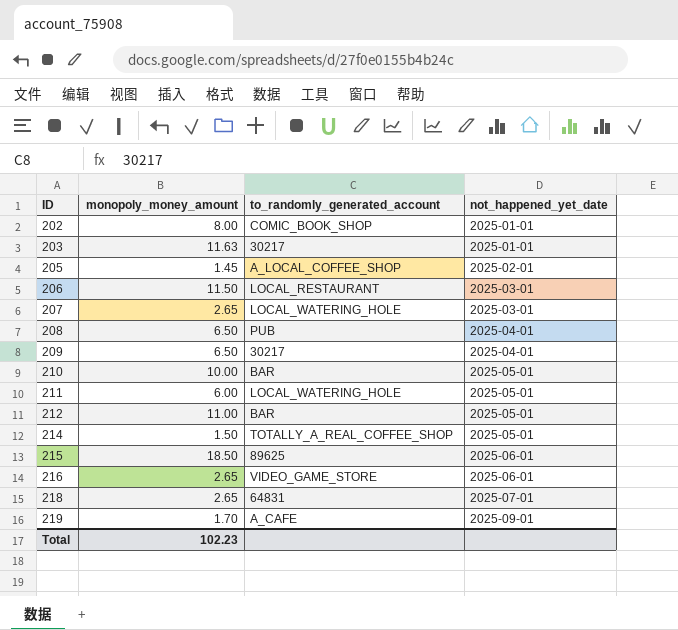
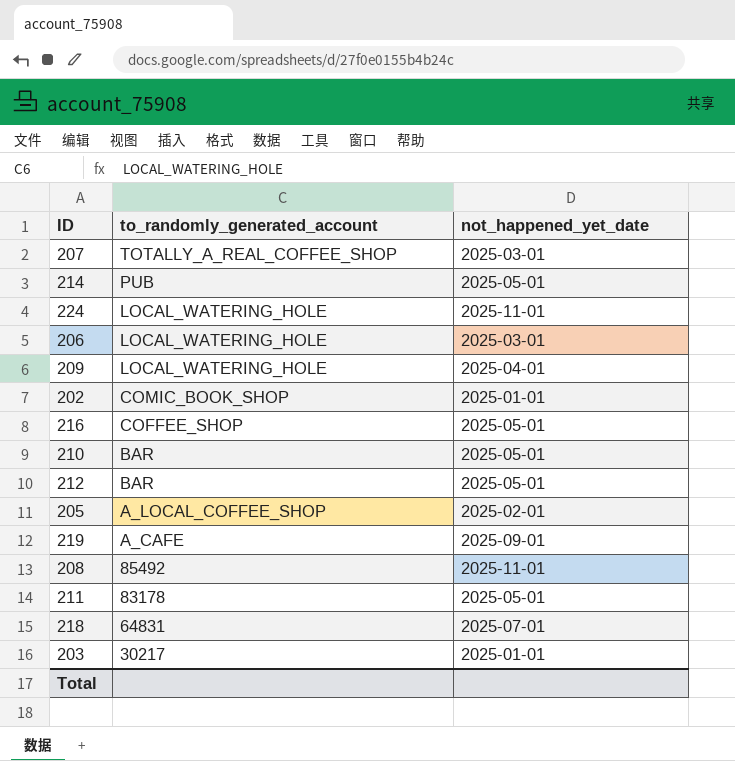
row order: ID ascending -> to_randomly_generated_account descending
column monopoly_money_amount | position: 2 -> none
row 215: 18.50 | 89625 | 2025-06-01 -> none
207 | to_randomly_generated_account: LOCAL_WATERING_HOLE -> TOTALLY_A_REAL_COFFEE_SHOP
214 | to_randomly_generated_account: TOTALLY_A_REAL_COFFEE_SHOP -> PUB
row 224: none -> LOCAL_WATERING_HOLE | 2025-11-01
206 | to_randomly_generated_account: LOCAL_RESTAURANT -> LOCAL_WATERING_HOLE
209 | to_randomly_generated_account: 30217 -> LOCAL_WATERING_HOLE
216 | to_randomly_generated_account: VIDEO_GAME_STORE -> COFFEE_SHOP
216 | not_happened_yet_date: 2025-06-01 -> 2025-05-01
208 | to_randomly_generated_account: PUB -> 85492
208 | not_happened_yet_date: 2025-04-01 -> 2025-11-01
211 | to_randomly_generated_account: LOCAL_WATERING_HOLE -> 83178

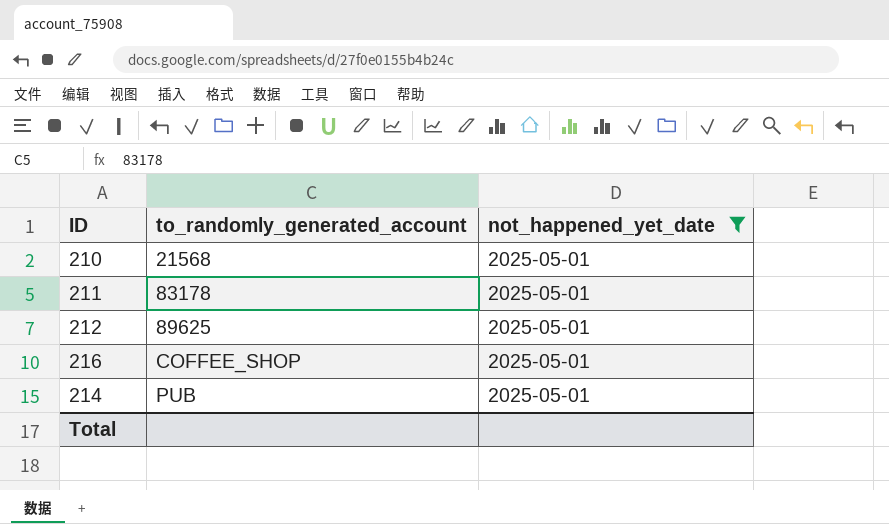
filter: none -> not_happened_yet_date = 2025-05-01
row order: to_randomly_generated_account descending -> to_randomly_generated_account ascending
210 | to_randomly_generated_account: BAR -> 21568
212 | to_randomly_generated_account: BAR -> 89625

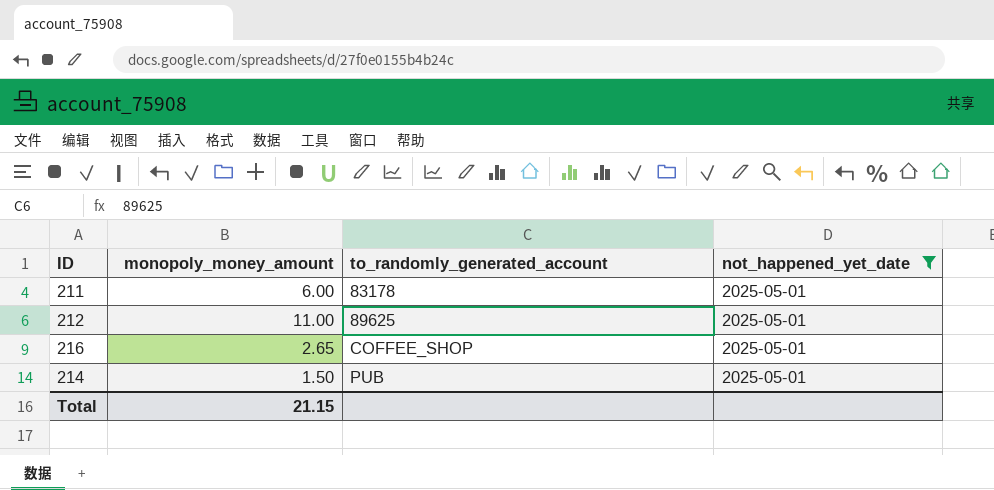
column monopoly_money_amount | position: none -> 2
row 210: 21568 | 2025-05-01 -> none

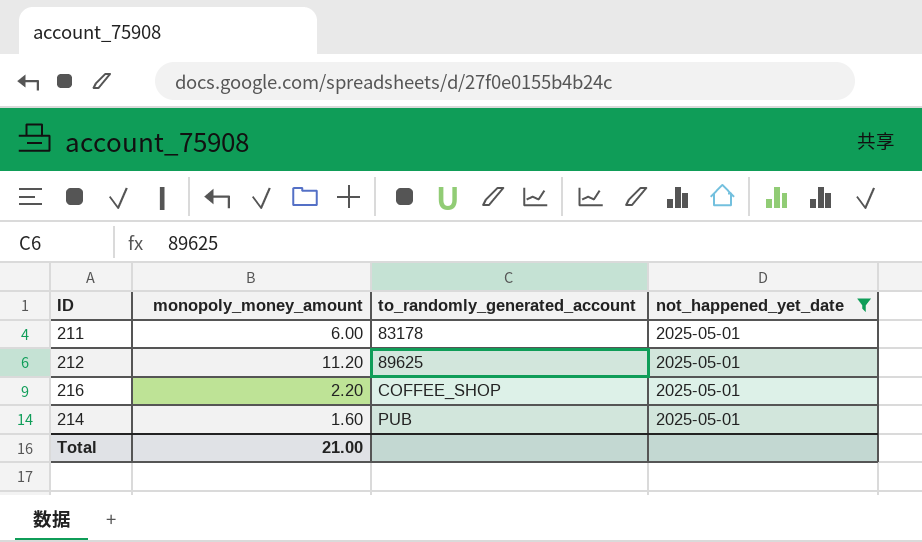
212 | monopoly_money_amount: 11.00 -> 11.20
216 | monopoly_money_amount: 2.65 -> 2.20
214 | monopoly_money_amount: 1.50 -> 1.60
Total | monopoly_money_amount: 21.15 -> 21.00

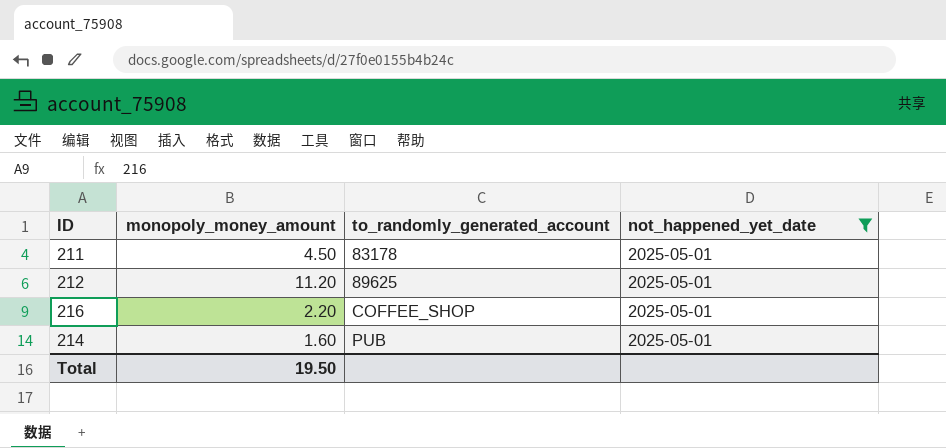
211 | monopoly_money_amount: 6.00 -> 4.50
Total | monopoly_money_amount: 21.00 -> 19.50

